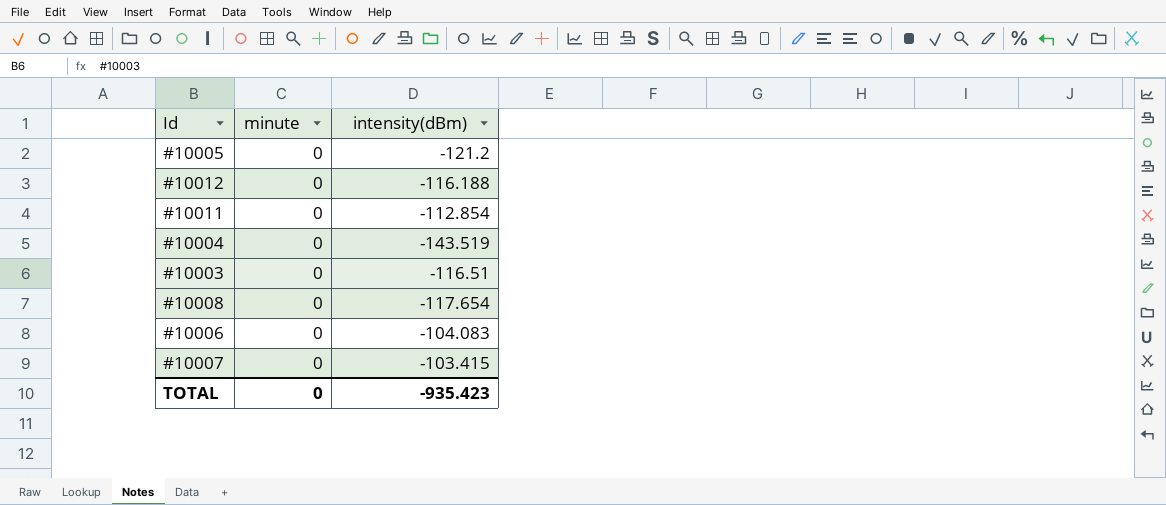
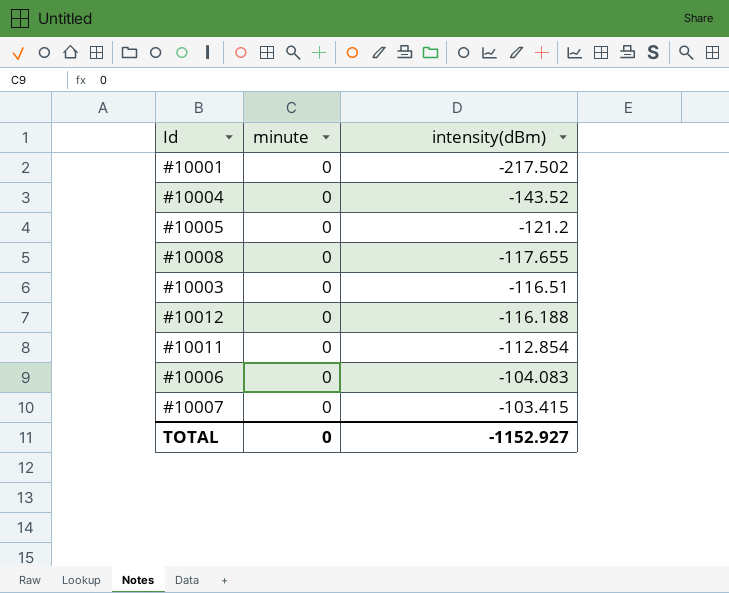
row order: none -> intensity(dBm) ascending
row #10001: none -> 0 | -217.502
#10004 | intensity(dBm): -143.519 -> -143.52
#10008 | intensity(dBm): -117.654 -> -117.655
TOTAL | intensity(dBm): -935.423 -> -1152.927

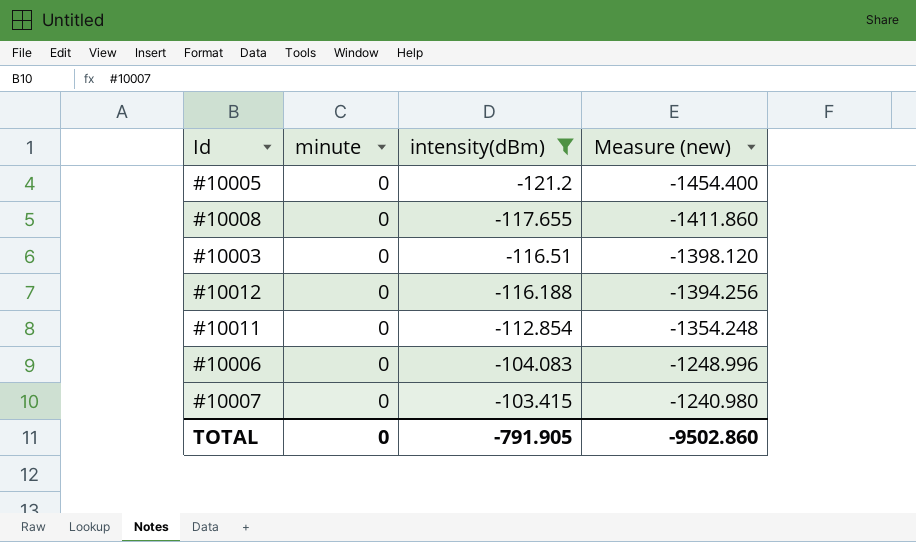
filter: none -> intensity(dBm) >= -121.2
column Measure (new) | formula: none -> [intensity(dBm)] * 12
TOTAL | intensity(dBm): -1152.927 -> -791.905

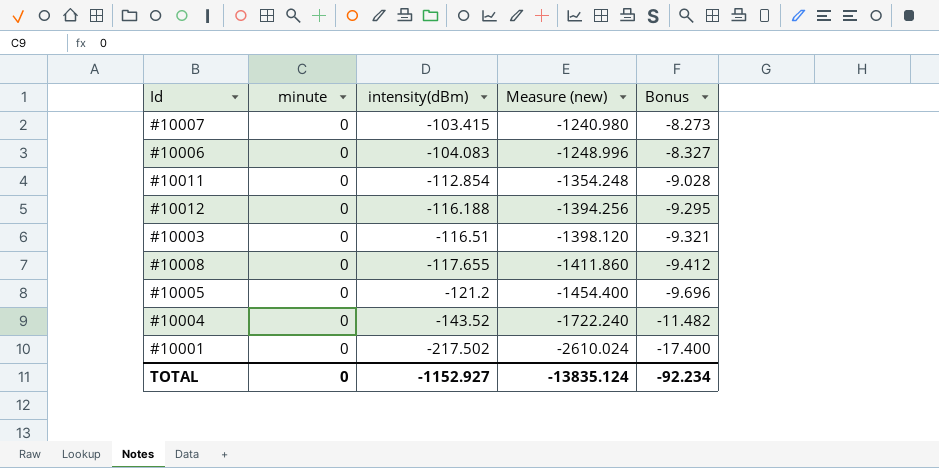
filter: intensity(dBm) >= -121.2 -> none
row order: intensity(dBm) ascending -> intensity(dBm) descending
column Bonus | formula: none -> [intensity(dBm)] * 0.08
TOTAL | intensity(dBm): -791.905 -> -1152.927
TOTAL | Measure (new): -9502.860 -> -13835.124

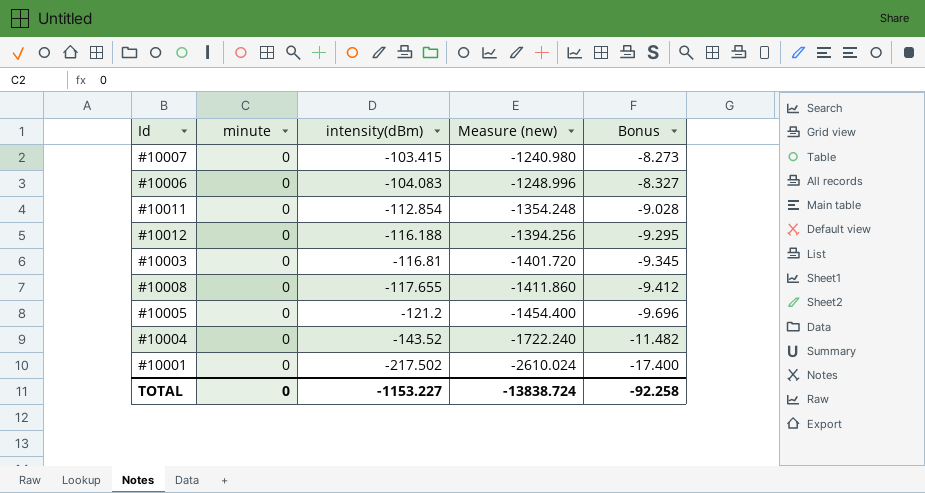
#10003 | intensity(dBm): -116.51 -> -116.81
#10003 | Measure (new): -1398.120 -> -1401.720
#10003 | Bonus: -9.321 -> -9.345
TOTAL | intensity(dBm): -1152.927 -> -1153.227
TOTAL | Measure (new): -13835.124 -> -13838.724
TOTAL | Bonus: -92.234 -> -92.258

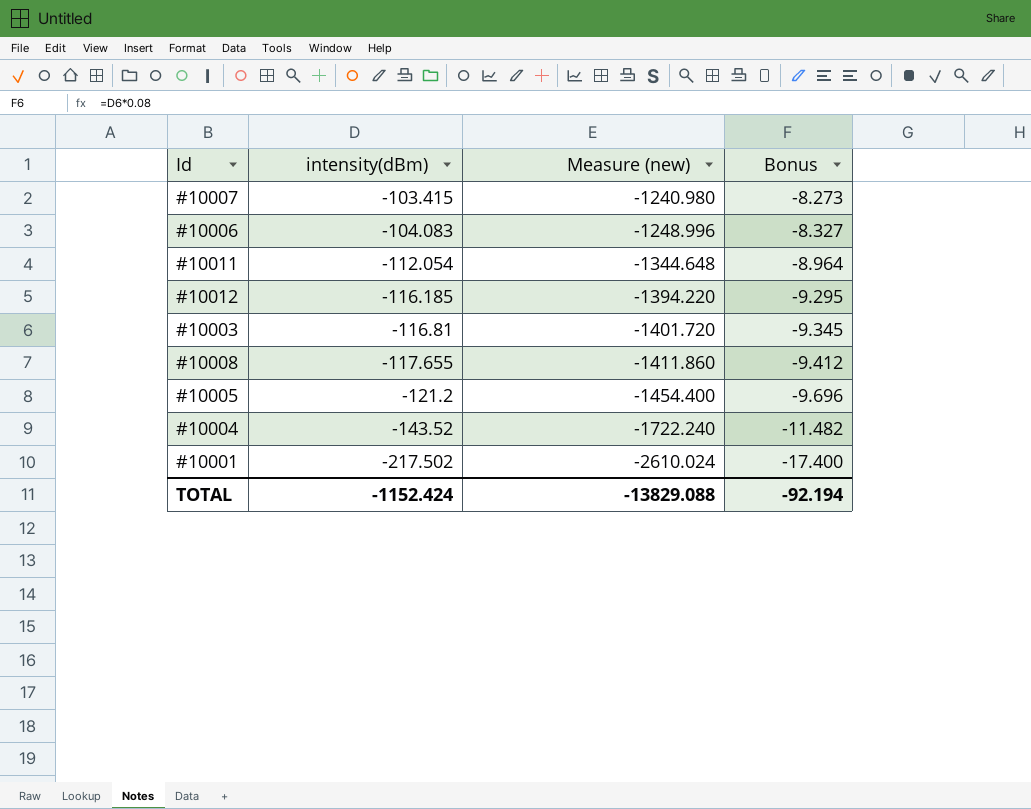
column minute | position: 2 -> none
#10011 | intensity(dBm): -112.854 -> -112.054
#10011 | Measure (new): -1354.248 -> -1344.648
#10011 | Bonus: -9.028 -> -8.964
#10012 | intensity(dBm): -116.188 -> -116.185
#10012 | Measure (new): -1394.256 -> -1394.220
TOTAL | intensity(dBm): -1153.227 -> -1152.424
TOTAL | Measure (new): -13838.724 -> -13829.088
TOTAL | Bonus: -92.258 -> -92.194

